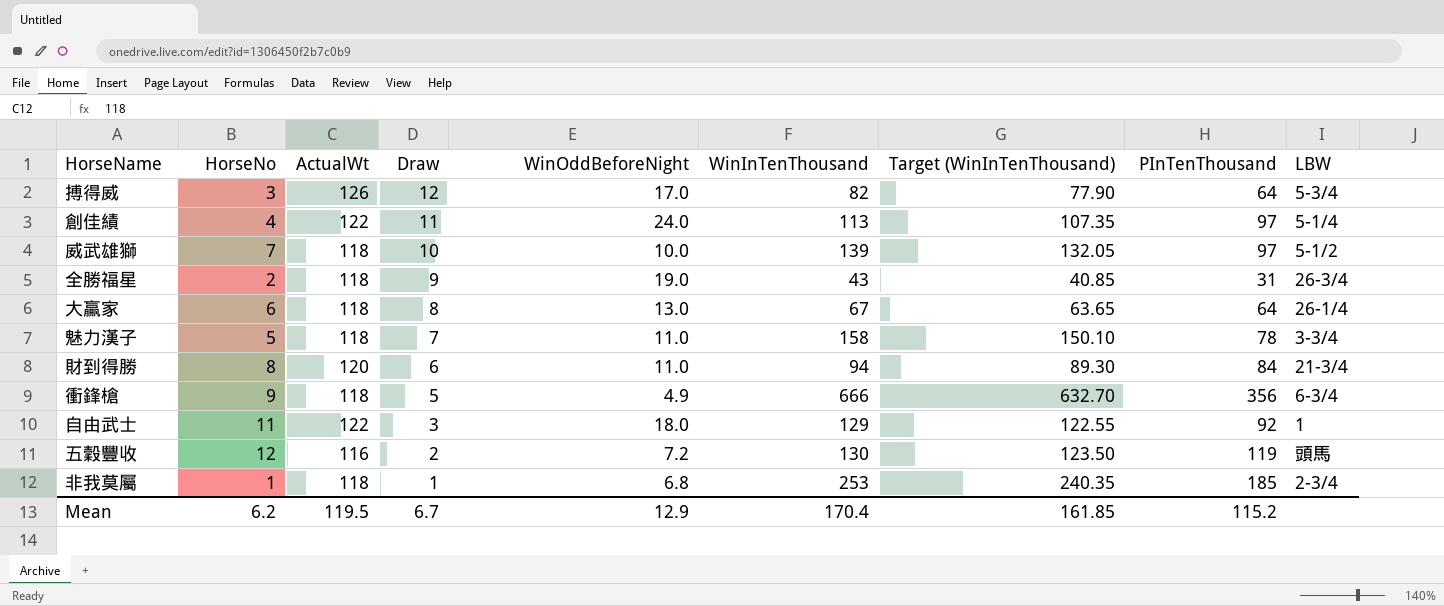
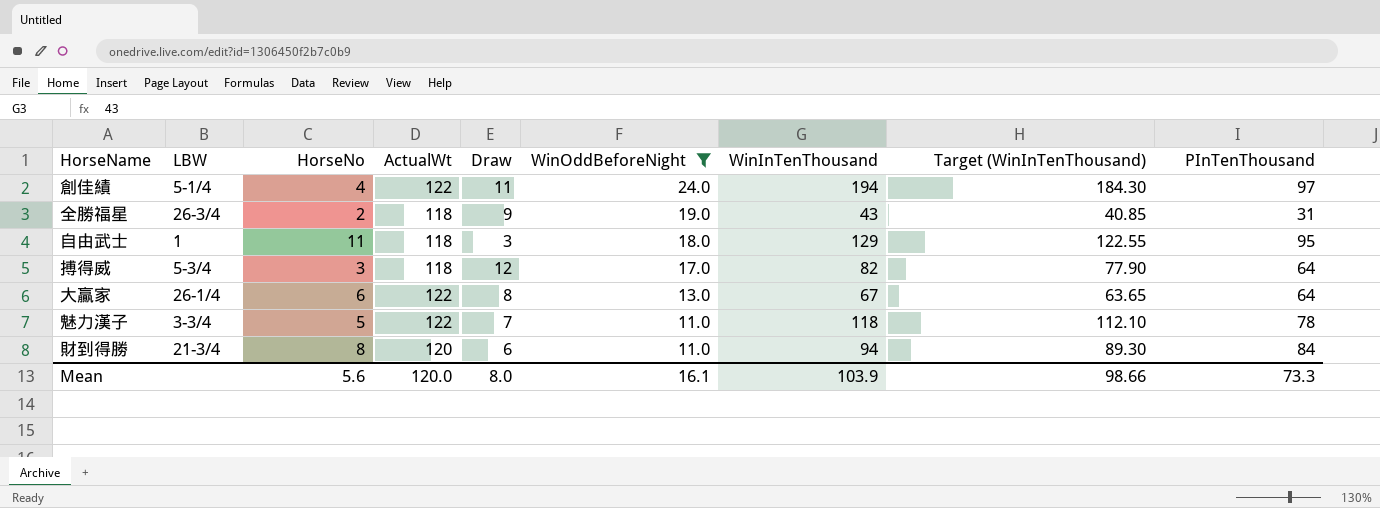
filter: none -> WinOddBeforeNight >= 11.0
row order: Draw descending -> WinOddBeforeNight descending
column LBW | position: 9 -> 2
創佳績 | WinInTenThousand: 113 -> 194
創佳績 | Target (WinInTenThousand): 107.35 -> 184.30
自由武士 | ActualWt: 122 -> 118
自由武士 | PInTenThousand: 92 -> 95
搏得威 | ActualWt: 126 -> 118
大贏家 | ActualWt: 118 -> 122
魅力漢子 | ActualWt: 118 -> 122
魅力漢子 | WinInTenThousand: 158 -> 118
魅力漢子 | Target (WinInTenThousand): 150.10 -> 112.10
Mean | HorseNo: 6.2 -> 5.6
Mean | ActualWt: 119.5 -> 120.0
Mean | Draw: 6.7 -> 8.0
Mean | WinOddBeforeNight: 12.9 -> 16.1
Mean | WinInTenThousand: 170.4 -> 103.9
Mean | Target (WinInTenThousand): 161.85 -> 98.66
Mean | PInTenThousand: 115.2 -> 73.3

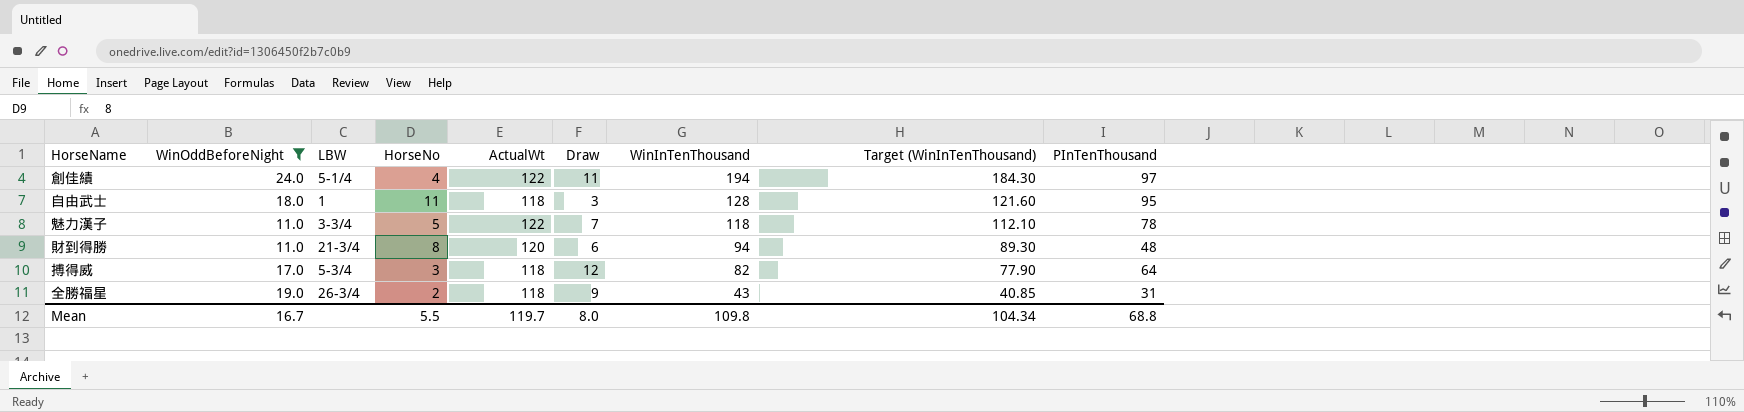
row order: WinOddBeforeNight descending -> WinInTenThousand descending
column WinOddBeforeNight | position: 6 -> 2
row 大贏家: 26-1/4 | 6 | 122 | 8 | 13.0 | 67 | 63.65 | 64 -> none
自由武士 | WinInTenThousand: 129 -> 128
自由武士 | Target (WinInTenThousand): 122.55 -> 121.60
財到得勝 | PInTenThousand: 84 -> 48
Mean | WinOddBeforeNight: 16.1 -> 16.7
Mean | HorseNo: 5.6 -> 5.5
Mean | ActualWt: 120.0 -> 119.7
Mean | WinInTenThousand: 103.9 -> 109.8
Mean | Target (WinInTenThousand): 98.66 -> 104.34
Mean | PInTenThousand: 73.3 -> 68.8

